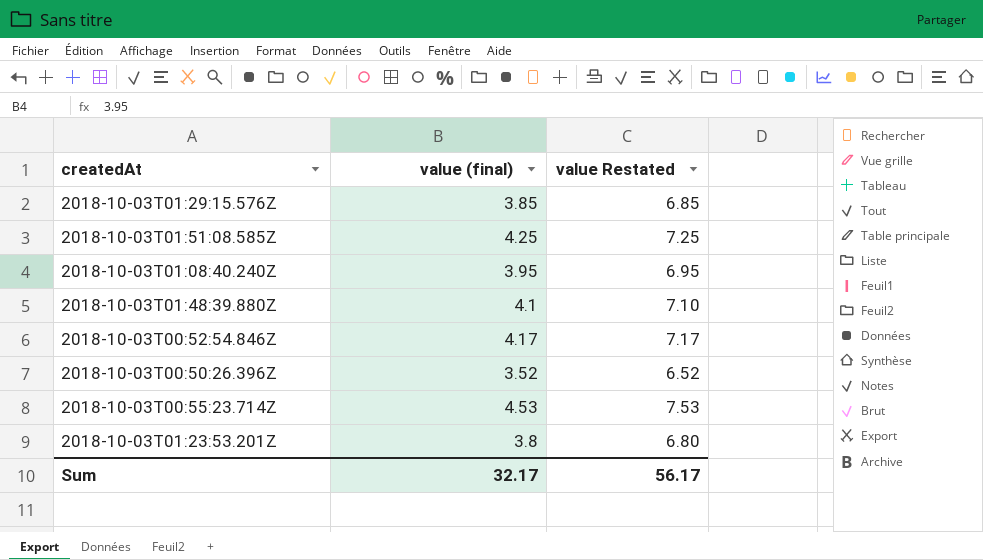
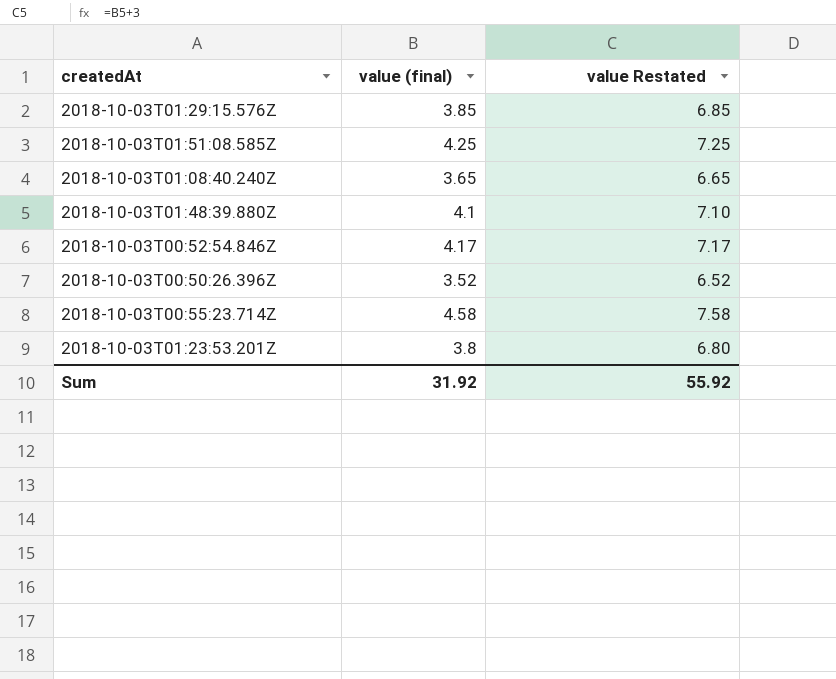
2018-10-03T01:08:40.240Z | value (final): 3.95 -> 3.65
2018-10-03T01:08:40.240Z | value Restated: 6.95 -> 6.65
2018-10-03T00:55:23.714Z | value (final): 4.53 -> 4.58
2018-10-03T00:55:23.714Z | value Restated: 7.53 -> 7.58
Sum | value (final): 32.17 -> 31.92
Sum | value Restated: 56.17 -> 55.92

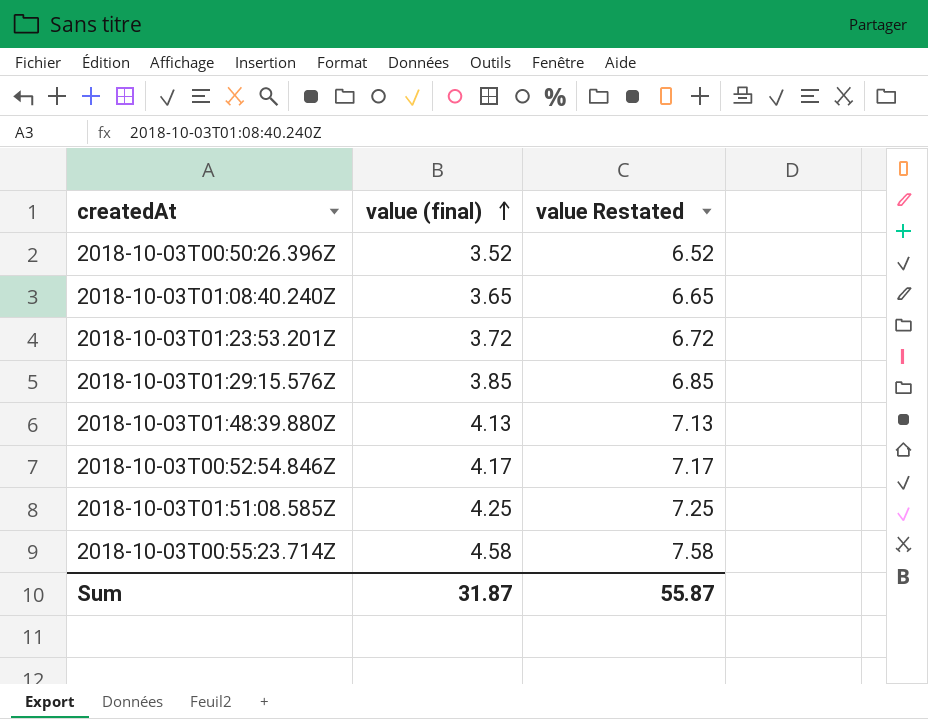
row order: none -> value (final) ascending
2018-10-03T01:23:53.201Z | value (final): 3.8 -> 3.72
2018-10-03T01:23:53.201Z | value Restated: 6.80 -> 6.72
2018-10-03T01:48:39.880Z | value (final): 4.1 -> 4.13
2018-10-03T01:48:39.880Z | value Restated: 7.10 -> 7.13
Sum | value (final): 31.92 -> 31.87
Sum | value Restated: 55.92 -> 55.87

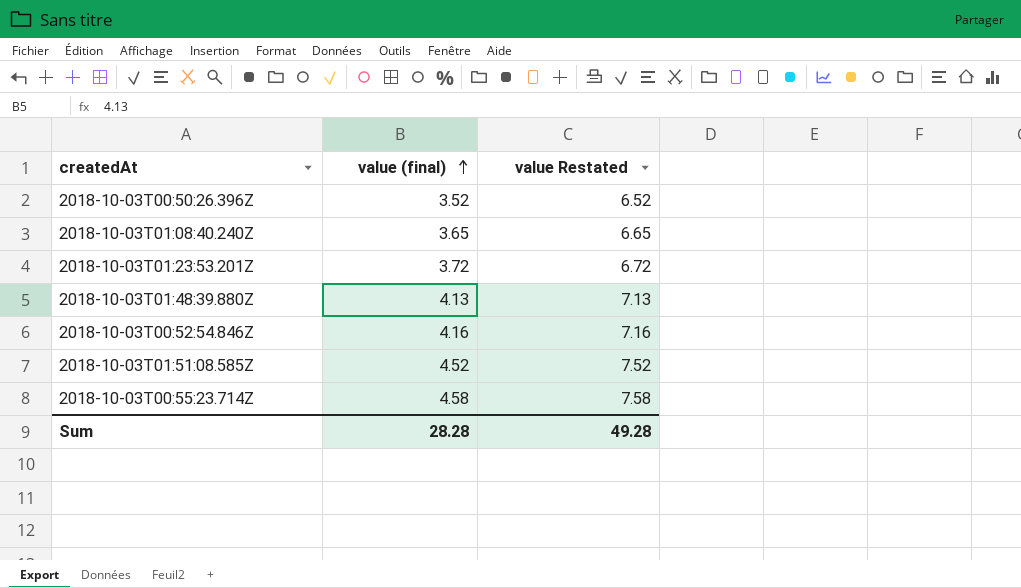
row 2018-10-03T01:29:15.576Z: 3.85 | 6.85 -> none
2018-10-03T00:52:54.846Z | value (final): 4.17 -> 4.16
2018-10-03T00:52:54.846Z | value Restated: 7.17 -> 7.16
2018-10-03T01:51:08.585Z | value (final): 4.25 -> 4.52
2018-10-03T01:51:08.585Z | value Restated: 7.25 -> 7.52
Sum | value (final): 31.87 -> 28.28
Sum | value Restated: 55.87 -> 49.28

